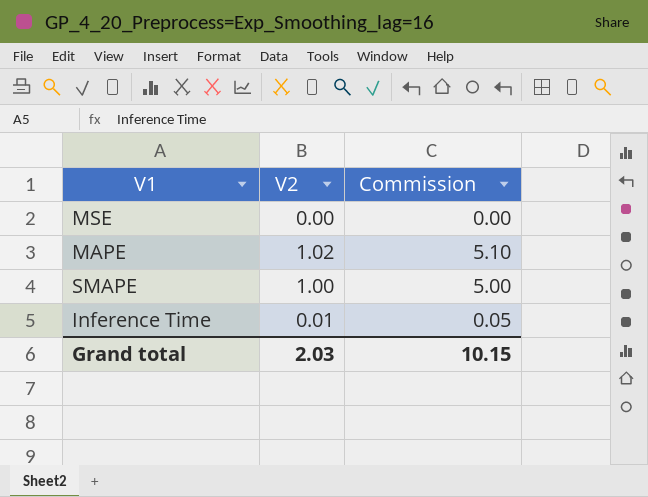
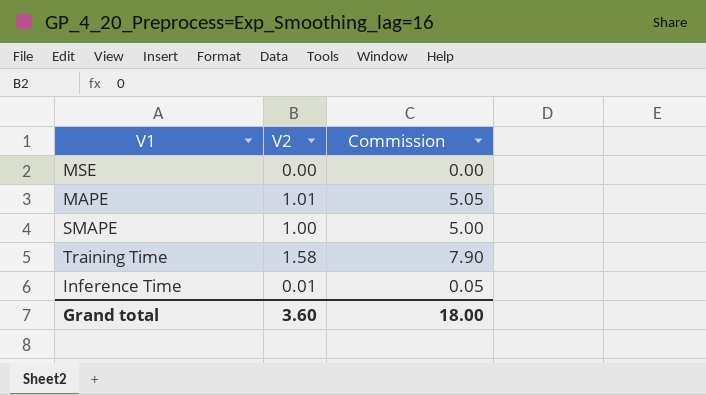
MAPE | V2: 1.02 -> 1.01
MAPE | Commission: 5.10 -> 5.05
row Training Time: none -> 1.58 | 7.90
Grand total | V2: 2.03 -> 3.60
Grand total | Commission: 10.15 -> 18.00

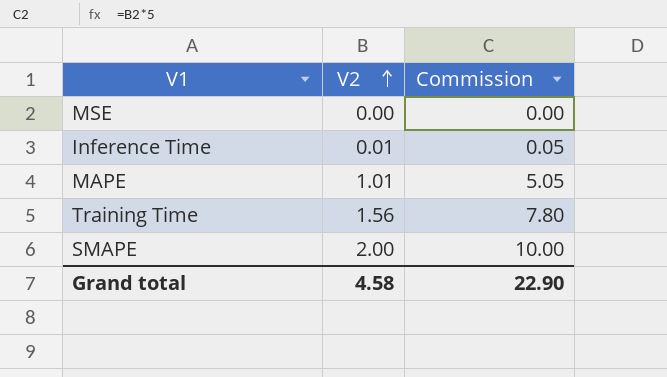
row order: none -> V2 ascending
Training Time | V2: 1.58 -> 1.56
Training Time | Commission: 7.90 -> 7.80
SMAPE | V2: 1.00 -> 2.00
SMAPE | Commission: 5.00 -> 10.00
Grand total | V2: 3.60 -> 4.58
Grand total | Commission: 18.00 -> 22.90

